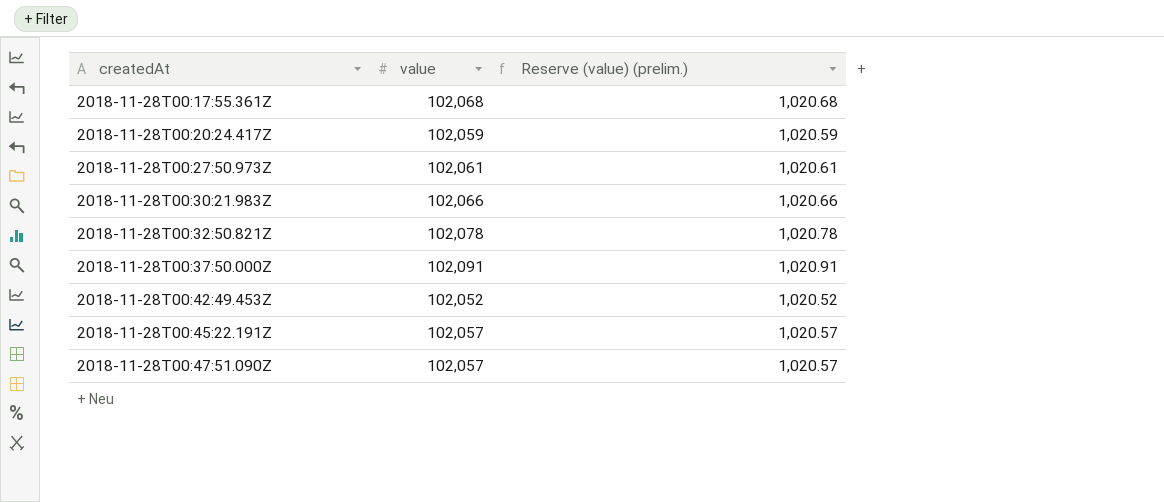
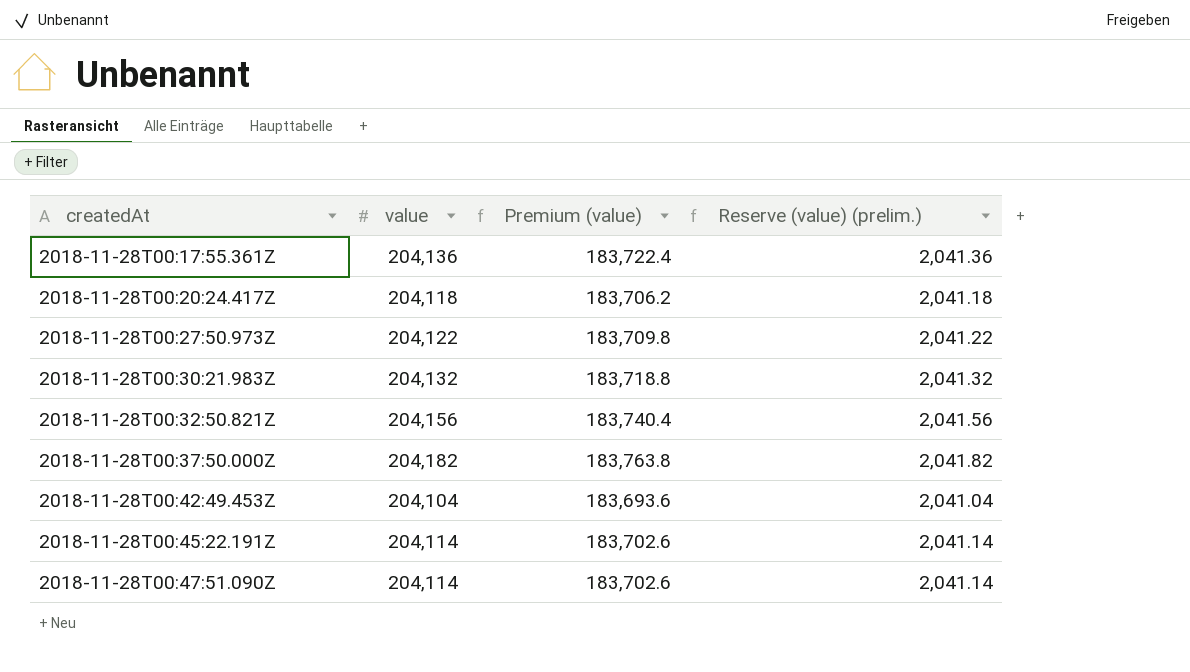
column Premium (value) | formula: none -> [value] * 0.9
2018-11-28T00:17:55.361Z | value: 102,068 -> 204,136
2018-11-28T00:17:55.361Z | Reserve (value) (prelim.): 1,020.68 -> 2,041.36
2018-11-28T00:20:24.417Z | value: 102,059 -> 204,118
2018-11-28T00:20:24.417Z | Reserve (value) (prelim.): 1,020.59 -> 2,041.18
2018-11-28T00:27:50.973Z | value: 102,061 -> 204,122
2018-11-28T00:27:50.973Z | Reserve (value) (prelim.): 1,020.61 -> 2,041.22
2018-11-28T00:30:21.983Z | value: 102,066 -> 204,132
2018-11-28T00:30:21.983Z | Reserve (value) (prelim.): 1,020.66 -> 2,041.32
2018-11-28T00:32:50.821Z | value: 102,078 -> 204,156
2018-11-28T00:32:50.821Z | Reserve (value) (prelim.): 1,020.78 -> 2,041.56
2018-11-28T00:37:50.000Z | value: 102,091 -> 204,182
2018-11-28T00:37:50.000Z | Reserve (value) (prelim.): 1,020.91 -> 2,041.82
2018-11-28T00:42:49.453Z | value: 102,052 -> 204,104
2018-11-28T00:42:49.453Z | Reserve (value) (prelim.): 1,020.52 -> 2,041.04
2018-11-28T00:45:22.191Z | value: 102,057 -> 204,114
2018-11-28T00:45:22.191Z | Reserve (value) (prelim.): 1,020.57 -> 2,041.14
2018-11-28T00:47:51.090Z | value: 102,057 -> 204,114
2018-11-28T00:47:51.090Z | Reserve (value) (prelim.): 1,020.57 -> 2,041.14

